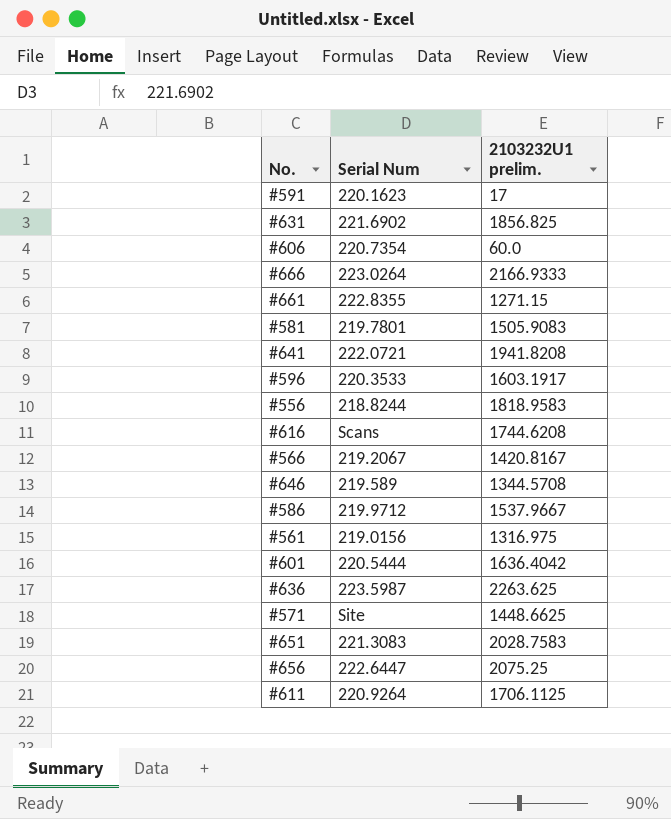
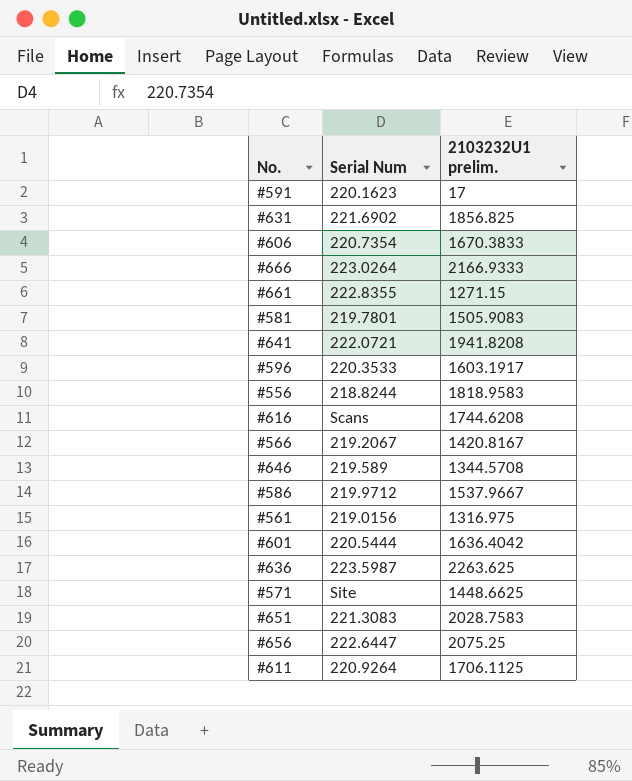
#606 | 2103232U1 prelim.: 60.0 -> 1670.3833

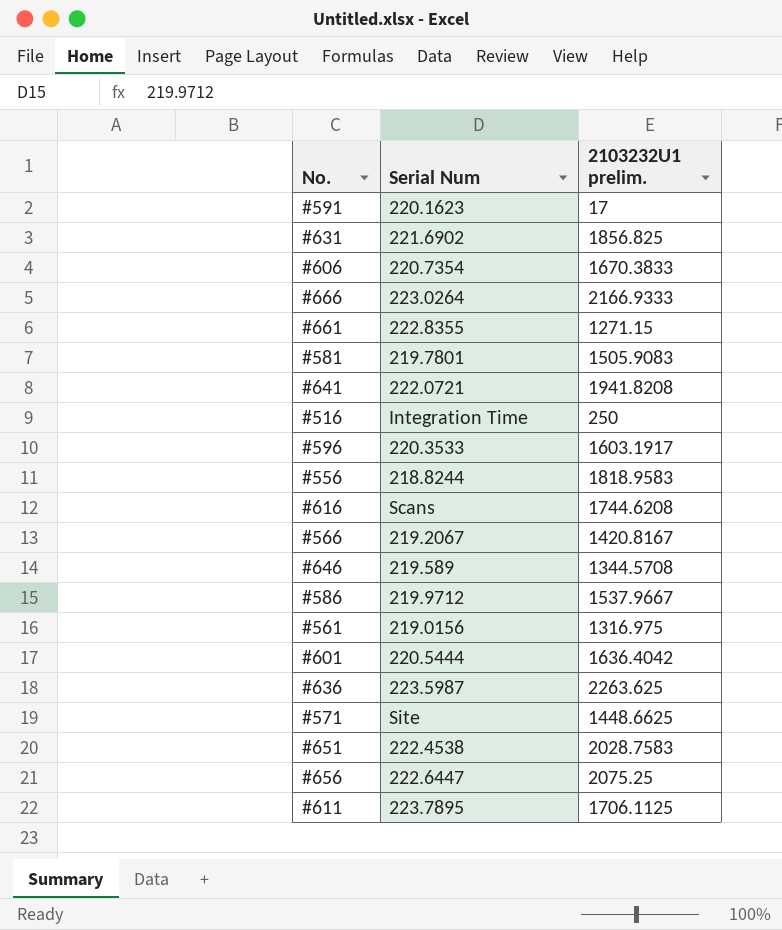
row #516: none -> Integration Time | 250
#651 | Serial Num: 221.3083 -> 222.4538
#611 | Serial Num: 220.9264 -> 223.7895

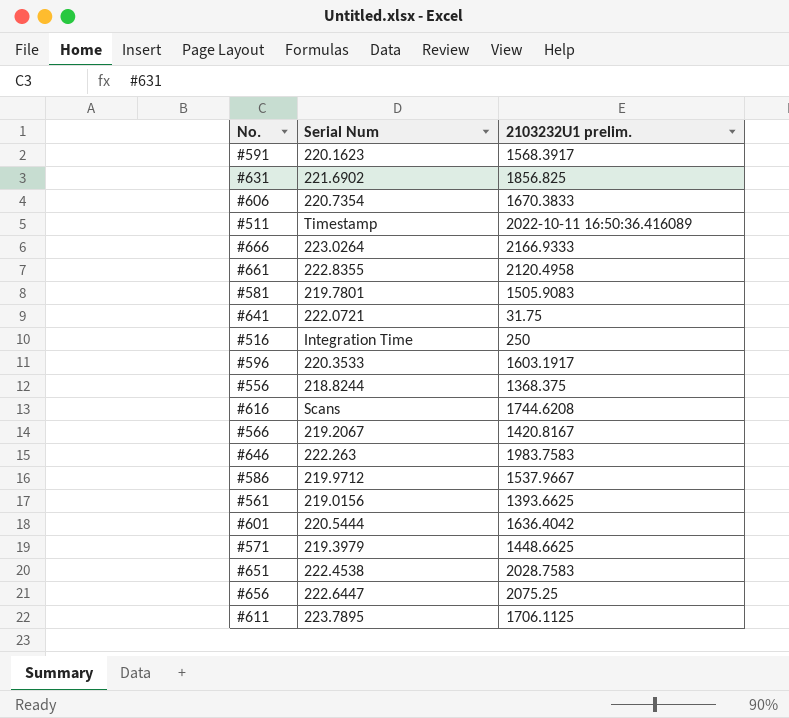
row #636: 223.5987 | 2263.625 -> none
#591 | 2103232U1 prelim.: 17 -> 1568.3917
row #511: none -> Timestamp | 2022-10-11 16:50:36.416089
#661 | 2103232U1 prelim.: 1271.15 -> 2120.4958
#641 | 2103232U1 prelim.: 1941.8208 -> 31.75
#556 | 2103232U1 prelim.: 1818.9583 -> 1368.375
#646 | Serial Num: 219.589 -> 222.263
#646 | 2103232U1 prelim.: 1344.5708 -> 1983.7583
#561 | 2103232U1 prelim.: 1316.975 -> 1393.6625
#571 | Serial Num: Site -> 219.3979

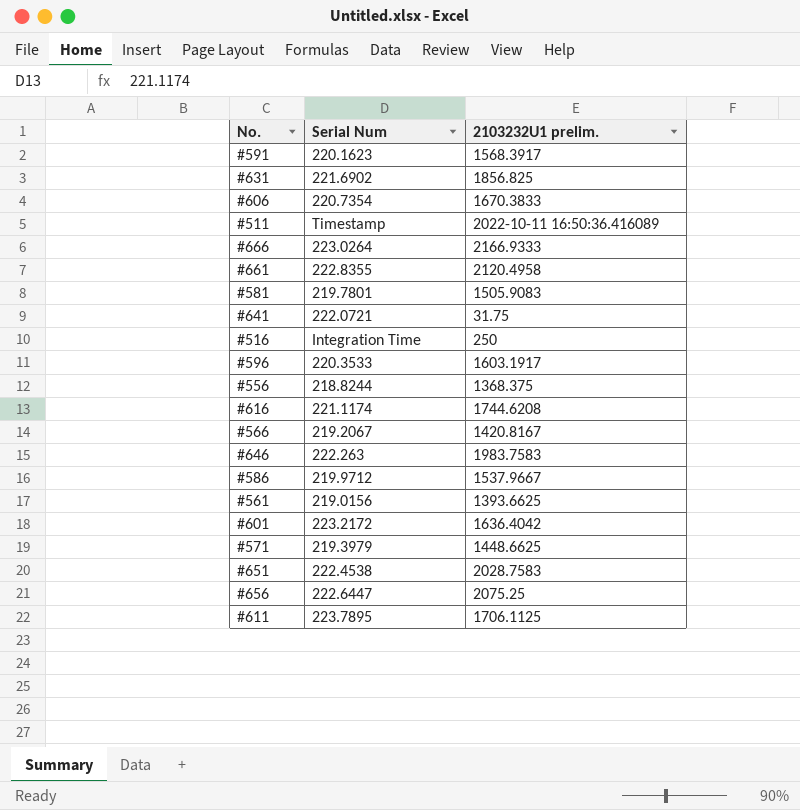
#616 | Serial Num: Scans -> 221.1174
#601 | Serial Num: 220.5444 -> 223.2172

